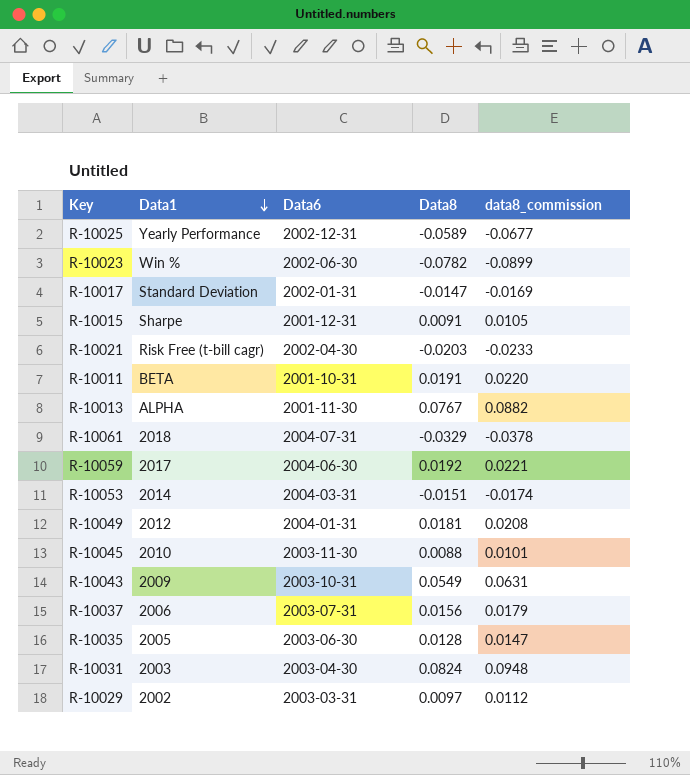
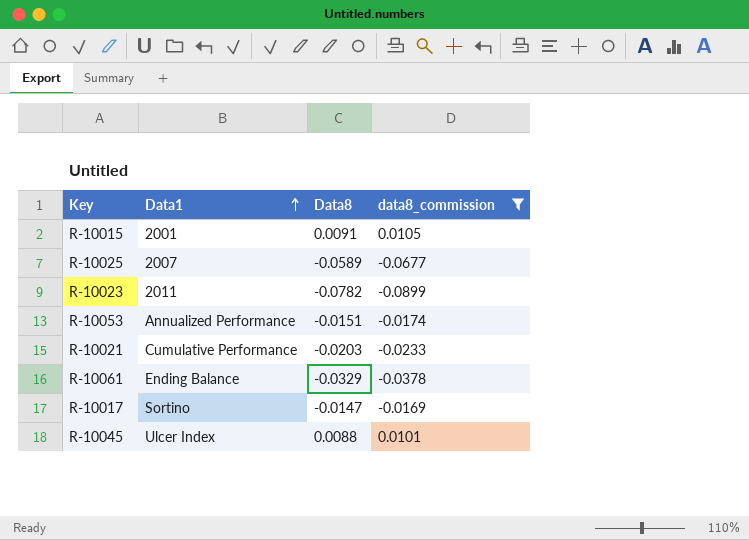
filter: none -> data8_commission <= 0.0105
row order: Data1 descending -> Data1 ascending
column Data6 | position: 3 -> none
R-10015 | Data1: Sharpe -> 2001
R-10025 | Data1: Yearly Performance -> 2007
R-10023 | Data1: Win % -> 2011
R-10053 | Data1: 2014 -> Annualized Performance
R-10021 | Data1: Risk Free (t-bill cagr) -> Cumulative Performance
R-10061 | Data1: 2018 -> Ending Balance
R-10017 | Data1: Standard Deviation -> Sortino
R-10045 | Data1: 2010 -> Ulcer Index

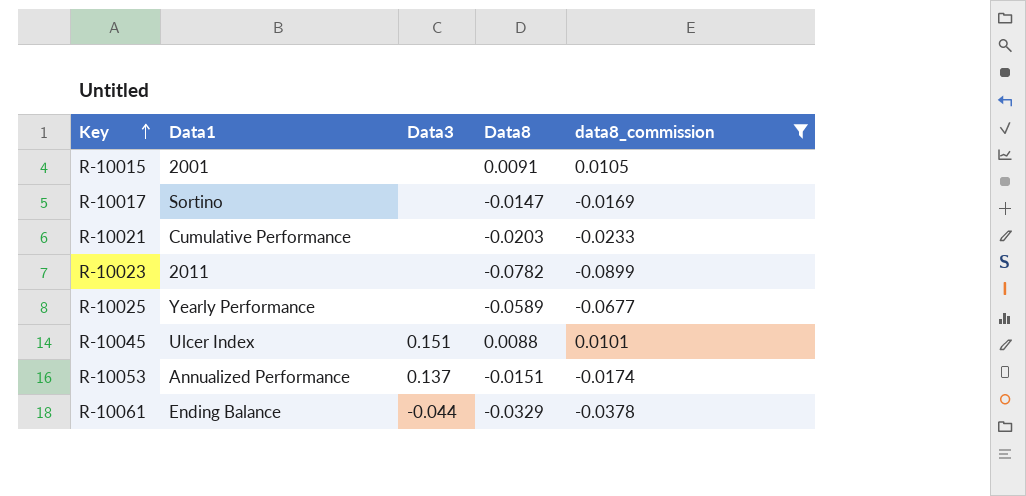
row order: Data1 ascending -> Key ascending
column Data3 | position: none -> 3
R-10025 | Data1: 2007 -> Yearly Performance

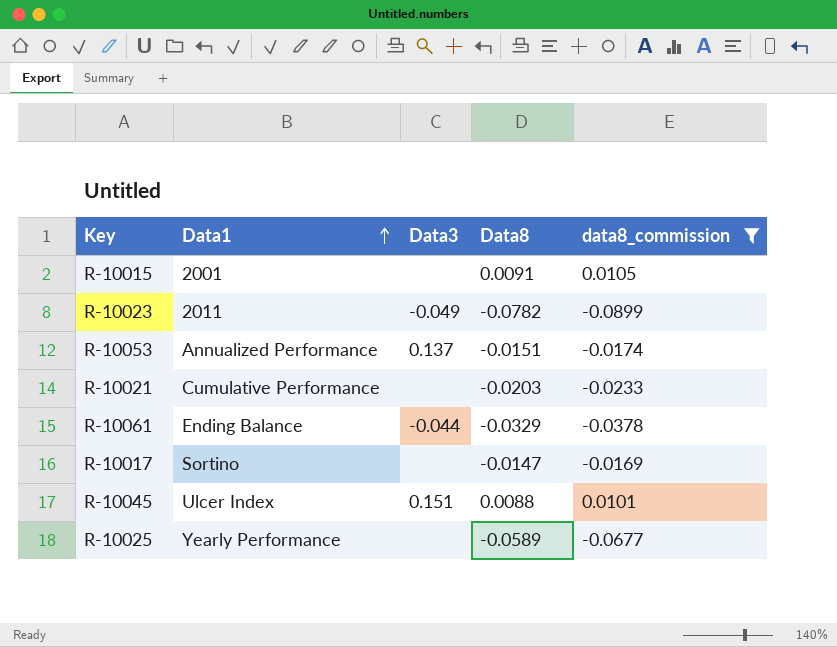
row order: Key ascending -> Data1 ascending
R-10023 | Data3: none -> -0.049

